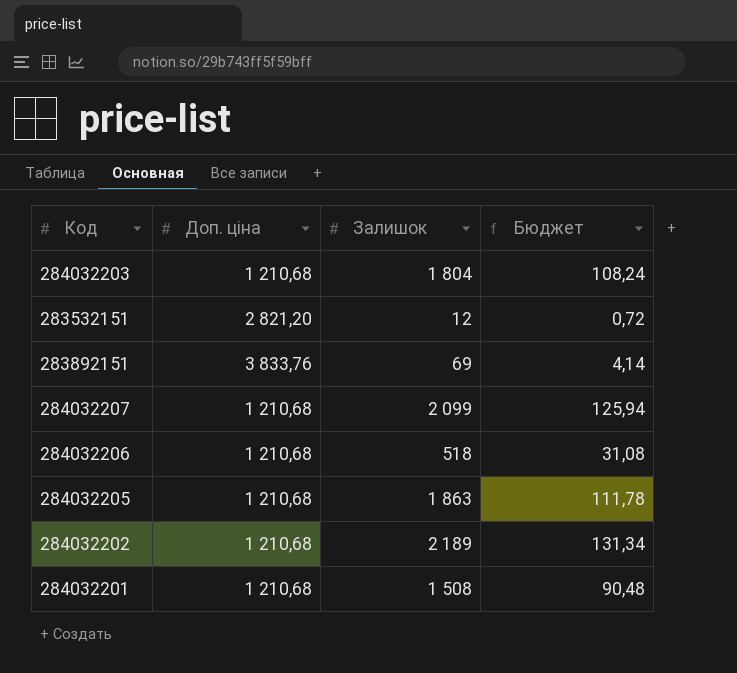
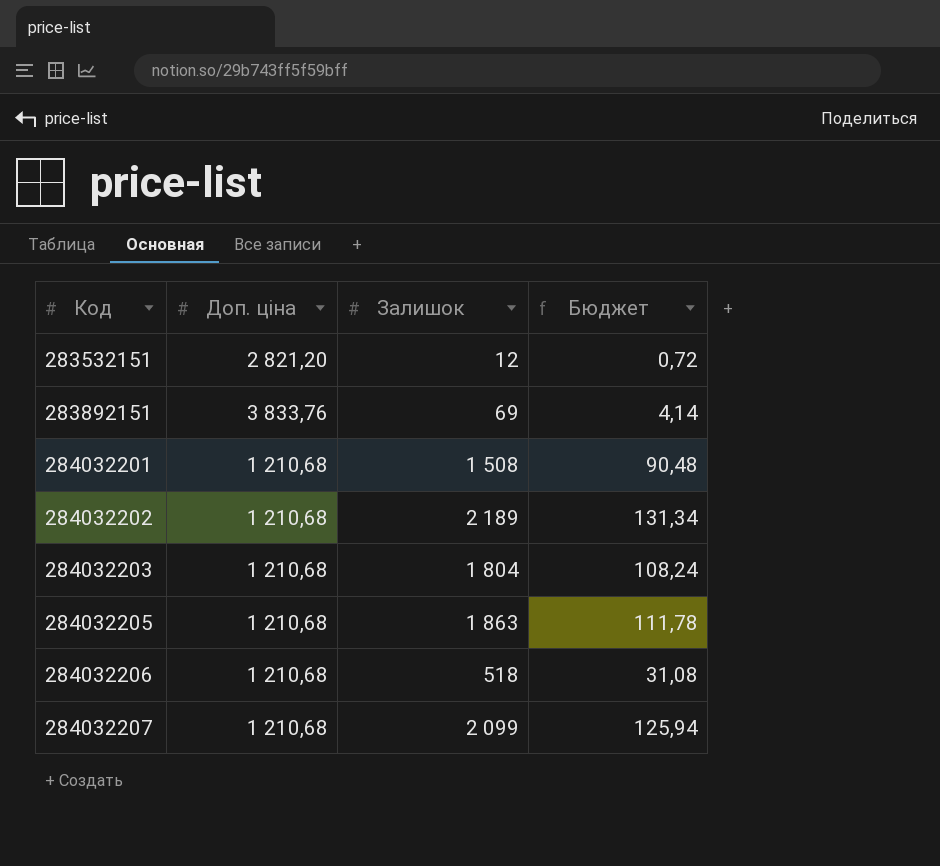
row order: none -> Код ascending

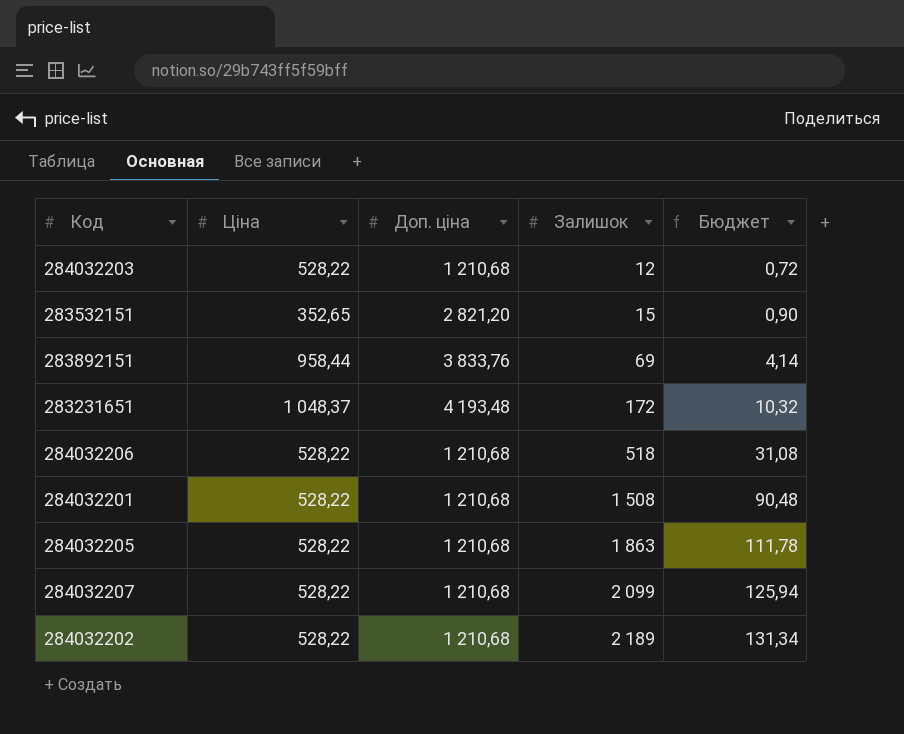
row order: Код ascending -> Залишок ascending
column Ціна | position: none -> 2
284032203 | Залишок: 1 804 -> 12
284032203 | Бюджет: 108,24 -> 0,72
283532151 | Залишок: 12 -> 15
283532151 | Бюджет: 0,72 -> 0,90
row 283231651: none -> 1 048,37 | 4 193,48 | 172 | 10,32

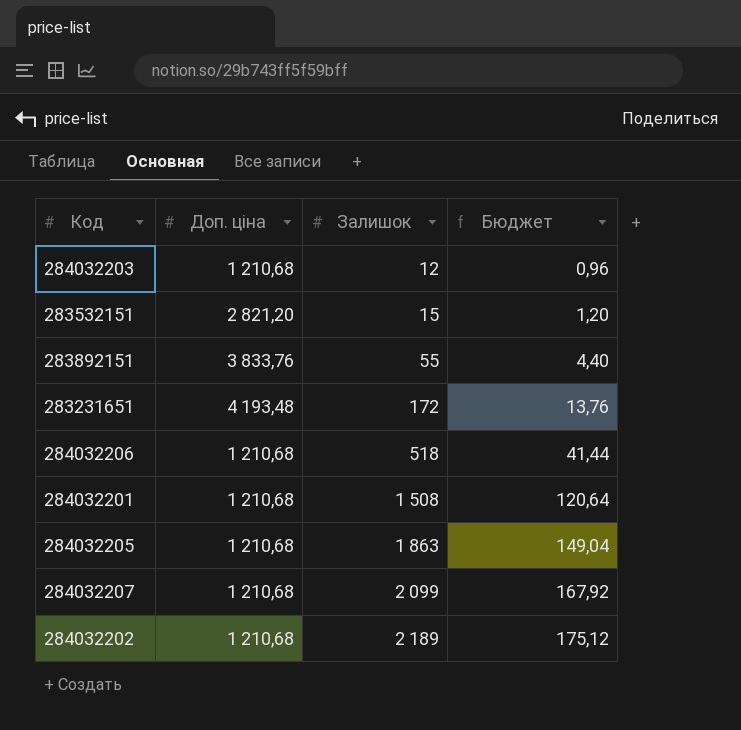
column Ціна | position: 2 -> none
column Бюджет | formula: [Залишок] * 0,06 -> [Залишок] * 0,08
283892151 | Залишок: 69 -> 55

